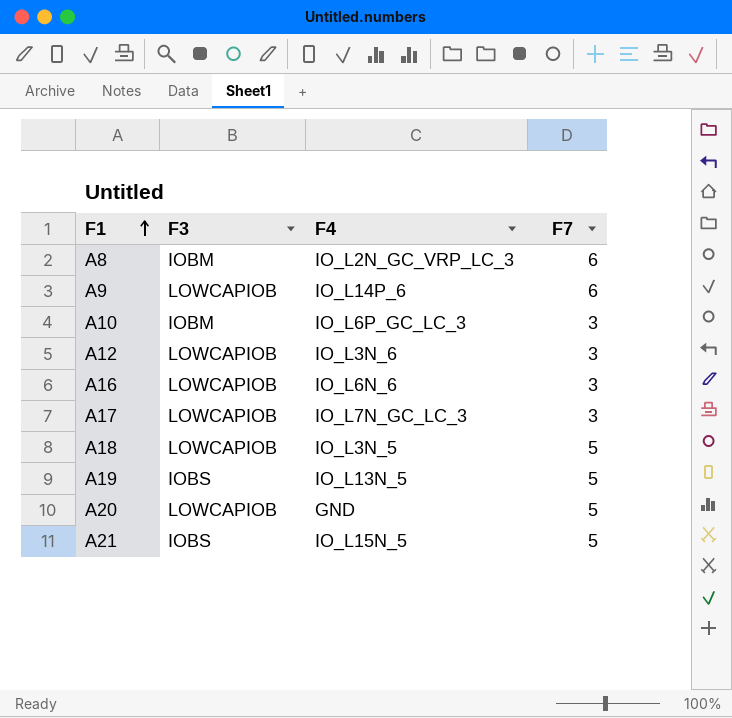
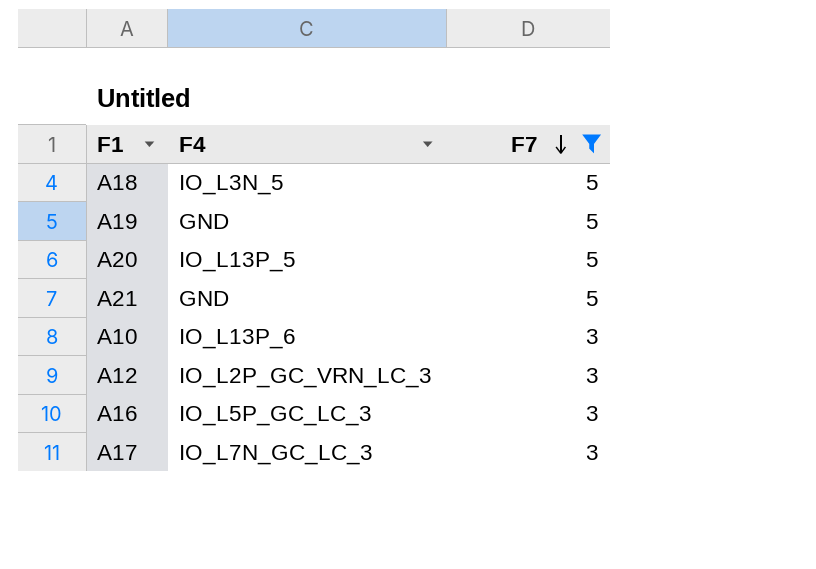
filter: none -> F7 != 6
row order: F1 ascending -> F7 descending
column F3 | position: 2 -> none
A19 | F4: IO_L13N_5 -> GND
A20 | F4: GND -> IO_L13P_5
A21 | F4: IO_L15N_5 -> GND
A10 | F4: IO_L6P_GC_LC_3 -> IO_L13P_6
A12 | F4: IO_L3N_6 -> IO_L2P_GC_VRN_LC_3
A16 | F4: IO_L6N_6 -> IO_L5P_GC_LC_3

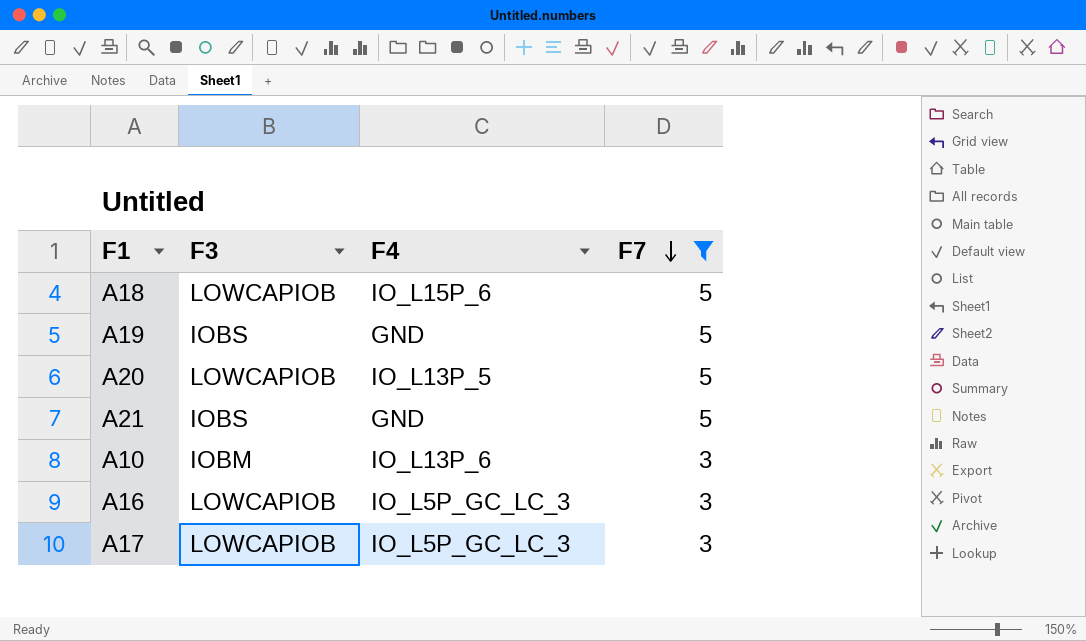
column F3 | position: none -> 2
row A12: IO_L2P_GC_VRN_LC_3 | 3 -> none
A18 | F4: IO_L3N_5 -> IO_L15P_6
A17 | F4: IO_L7N_GC_LC_3 -> IO_L5P_GC_LC_3

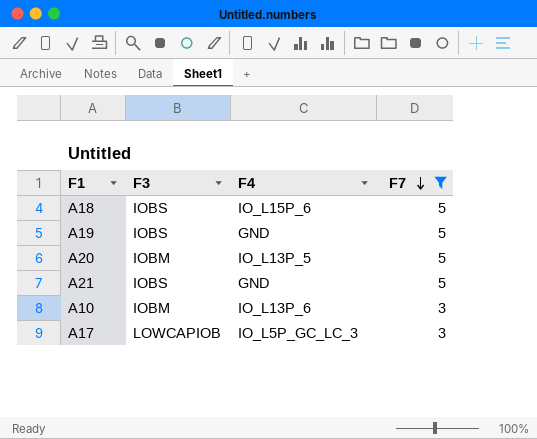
row A16: LOWCAPIOB | IO_L5P_GC_LC_3 | 3 -> none
A18 | F3: LOWCAPIOB -> IOBS
A20 | F3: LOWCAPIOB -> IOBM

